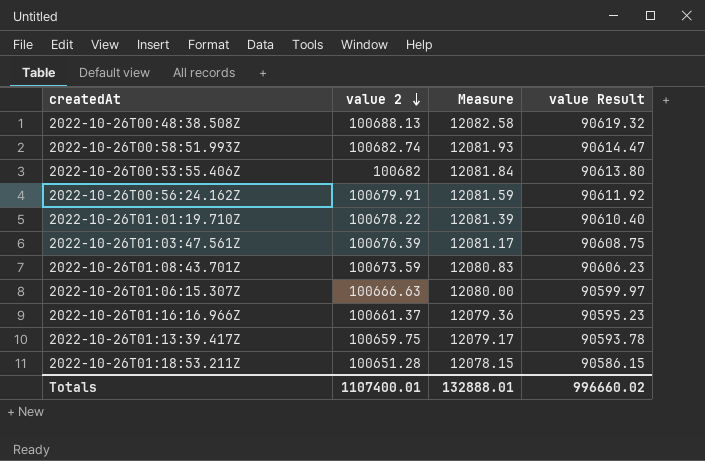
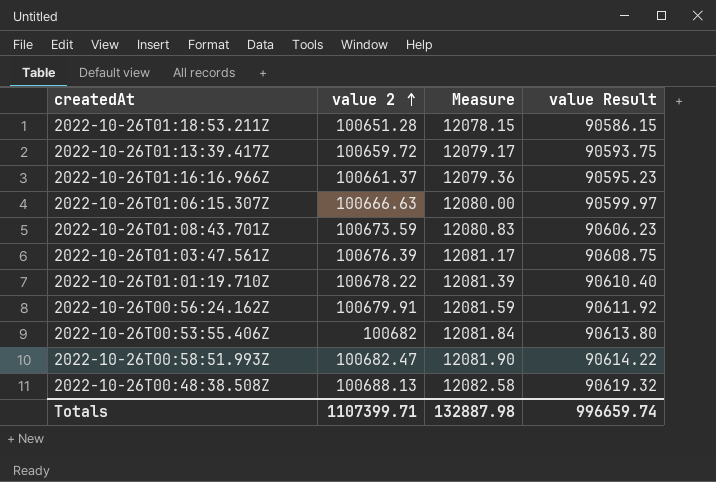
row order: value 2 descending -> value 2 ascending
2022-10-26T01:13:39.417Z | value 2: 100659.75 -> 100659.72
2022-10-26T01:13:39.417Z | value Result: 90593.78 -> 90593.75
2022-10-26T00:58:51.993Z | value 2: 100682.74 -> 100682.47
2022-10-26T00:58:51.993Z | Measure: 12081.93 -> 12081.90
2022-10-26T00:58:51.993Z | value Result: 90614.47 -> 90614.22
Totals | value 2: 1107400.01 -> 1107399.71
Totals | Measure: 132888.01 -> 132887.98
Totals | value Result: 996660.02 -> 996659.74

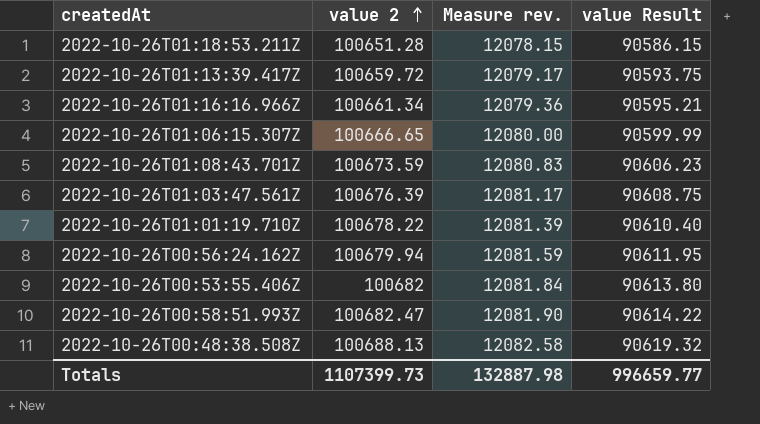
column name: Measure -> Measure rev.
2022-10-26T01:16:16.966Z | value 2: 100661.37 -> 100661.34
2022-10-26T01:16:16.966Z | value Result: 90595.23 -> 90595.21
2022-10-26T01:06:15.307Z | value 2: 100666.63 -> 100666.65
2022-10-26T01:06:15.307Z | value Result: 90599.97 -> 90599.99
2022-10-26T00:56:24.162Z | value 2: 100679.91 -> 100679.94
2022-10-26T00:56:24.162Z | value Result: 90611.92 -> 90611.95
Totals | value 2: 1107399.71 -> 1107399.73
Totals | value Result: 996659.74 -> 996659.77

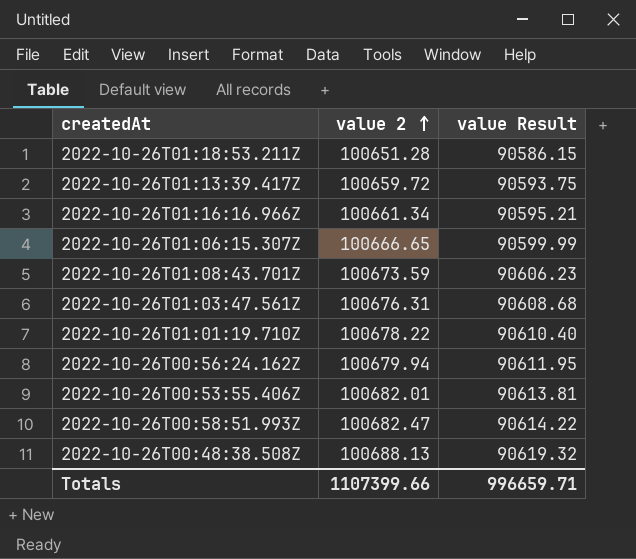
column Measure rev. | formula: [value 2] * 0.12 -> none
2022-10-26T01:03:47.561Z | value 2: 100676.39 -> 100676.31
2022-10-26T01:03:47.561Z | value Result: 90608.75 -> 90608.68
2022-10-26T00:53:55.406Z | value 2: 100682 -> 100682.01
2022-10-26T00:53:55.406Z | value Result: 90613.80 -> 90613.81
Totals | value 2: 1107399.73 -> 1107399.66
Totals | value Result: 996659.77 -> 996659.71

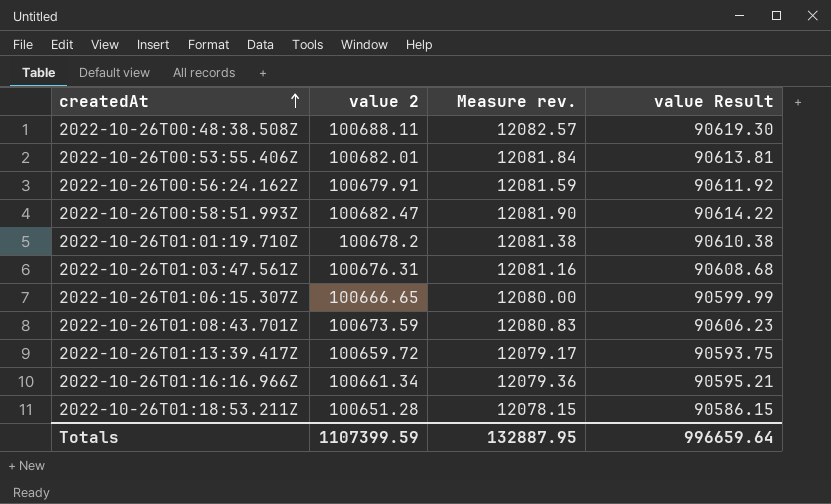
row order: value 2 ascending -> createdAt ascending
column Measure rev. | formula: none -> [value 2] * 0.12
2022-10-26T00:48:38.508Z | value 2: 100688.13 -> 100688.11
2022-10-26T00:48:38.508Z | value Result: 90619.32 -> 90619.30
2022-10-26T00:56:24.162Z | value 2: 100679.94 -> 100679.91
2022-10-26T00:56:24.162Z | value Result: 90611.95 -> 90611.92
2022-10-26T01:01:19.710Z | value 2: 100678.22 -> 100678.2
2022-10-26T01:01:19.710Z | value Result: 90610.40 -> 90610.38
Totals | value 2: 1107399.66 -> 1107399.59
Totals | value Result: 996659.71 -> 996659.64

